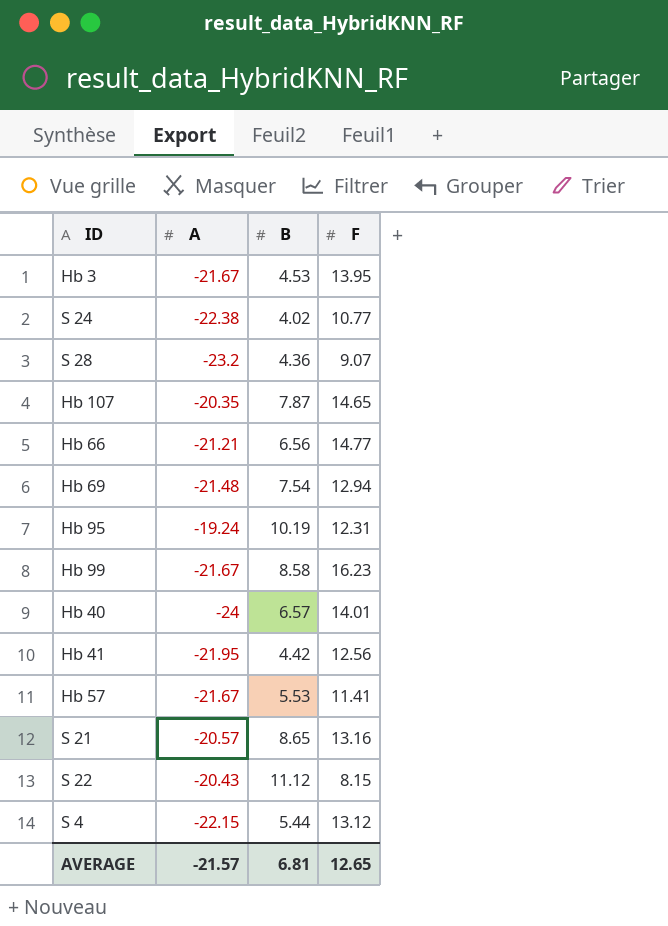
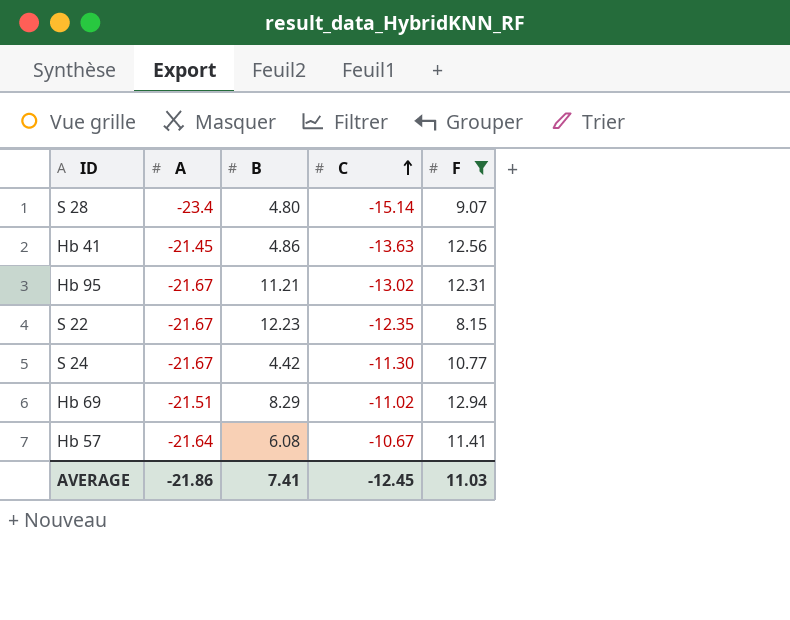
filter: none -> F <= 12.94
row order: none -> C ascending
column C | position: none -> 4
S 28 | A: -23.2 -> -23.4
S 28 | B: 4.36 -> 4.80
Hb 41 | A: -21.95 -> -21.45
Hb 41 | B: 4.42 -> 4.86
Hb 95 | A: -19.24 -> -21.67
Hb 95 | B: 10.19 -> 11.21
S 22 | A: -20.43 -> -21.67
S 22 | B: 11.12 -> 12.23
S 24 | A: -22.38 -> -21.67
S 24 | B: 4.02 -> 4.42
Hb 69 | A: -21.48 -> -21.51
Hb 69 | B: 7.54 -> 8.29
Hb 57 | A: -21.67 -> -21.64
Hb 57 | B: 5.53 -> 6.08
AVERAGE | A: -21.57 -> -21.86
AVERAGE | B: 6.81 -> 7.41
AVERAGE | F: 12.65 -> 11.03

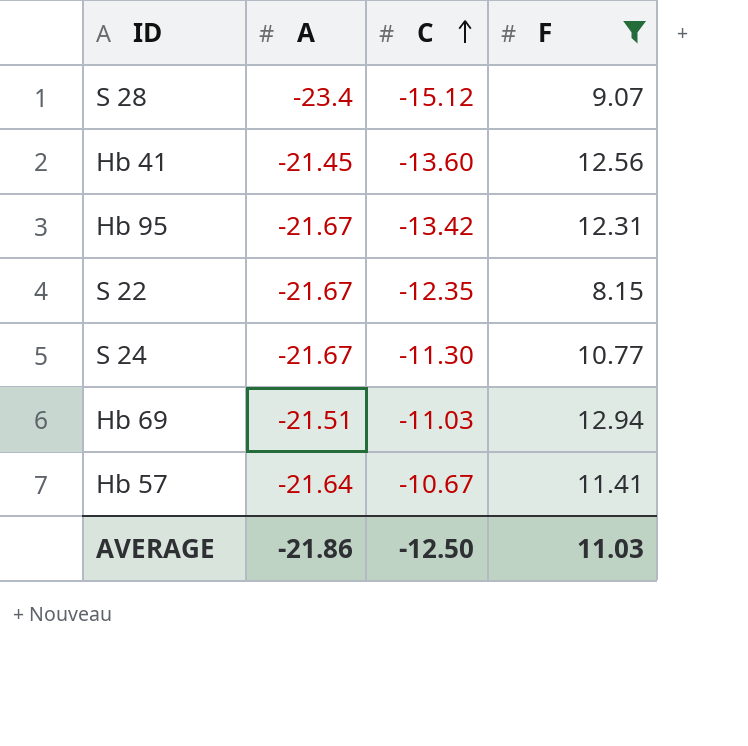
column B | position: 3 -> none
S 28 | C: -15.14 -> -15.12
Hb 41 | C: -13.63 -> -13.60
Hb 95 | C: -13.02 -> -13.42
Hb 69 | C: -11.02 -> -11.03
AVERAGE | C: -12.45 -> -12.50

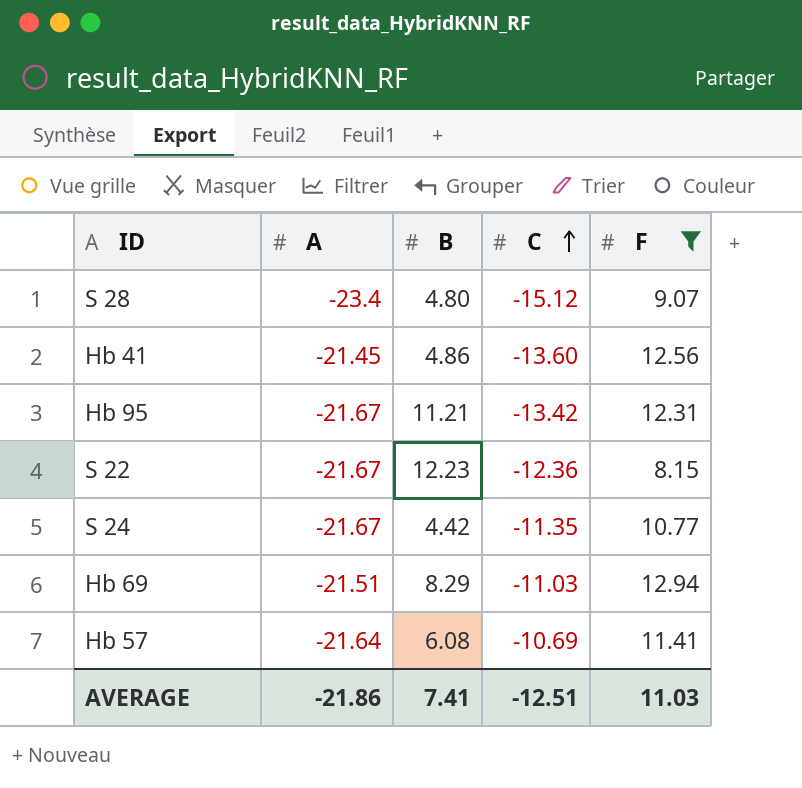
column B | position: none -> 3
S 22 | C: -12.35 -> -12.36
S 24 | C: -11.30 -> -11.35
Hb 57 | C: -10.67 -> -10.69
AVERAGE | C: -12.50 -> -12.51

